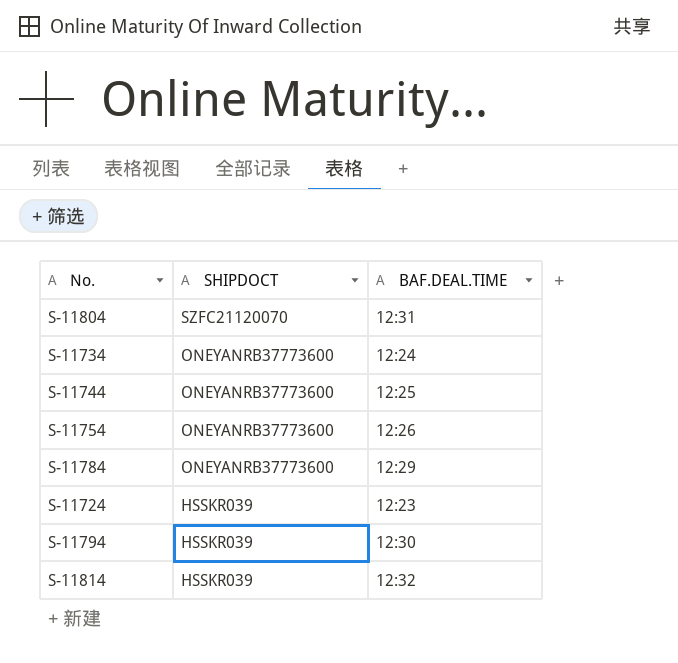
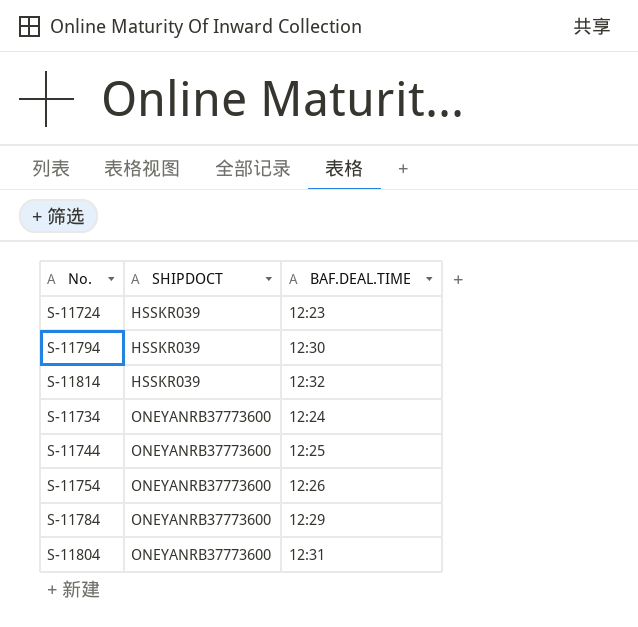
row order: SHIPDOCT descending -> SHIPDOCT ascending
S-11804 | SHIPDOCT: SZFC21120070 -> ONEYANRB37773600

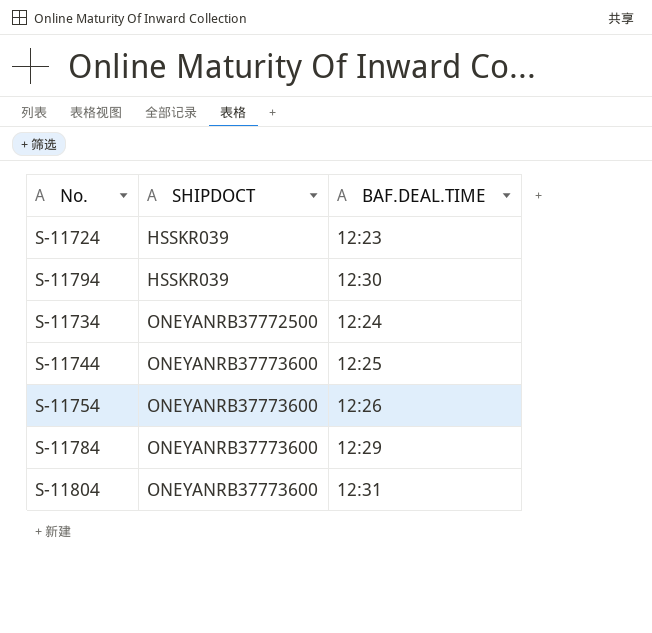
row S-11814: HSSKR039 | 12:32 -> none
S-11734 | SHIPDOCT: ONEYANRB37773600 -> ONEYANRB37772500

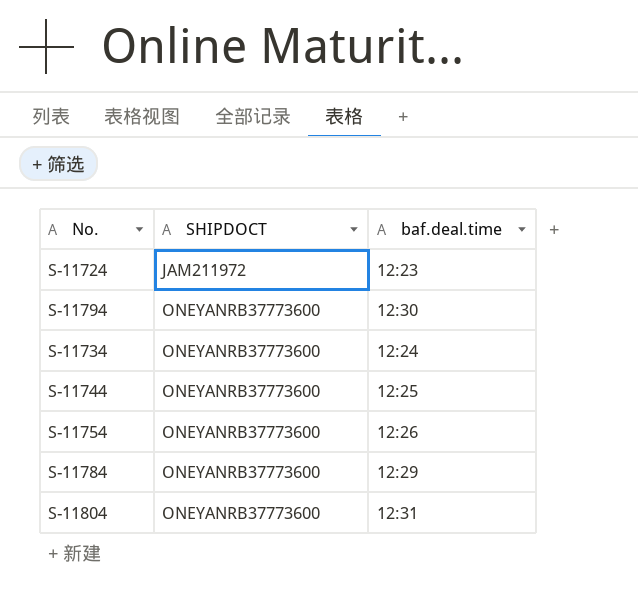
column name: BAF.DEAL.TIME -> baf.deal.time
S-11724 | SHIPDOCT: HSSKR039 -> JAM211972
S-11794 | SHIPDOCT: HSSKR039 -> ONEYANRB37773600
S-11734 | SHIPDOCT: ONEYANRB37772500 -> ONEYANRB37773600

